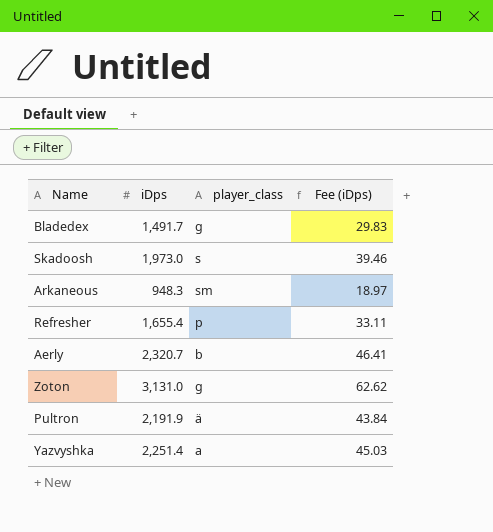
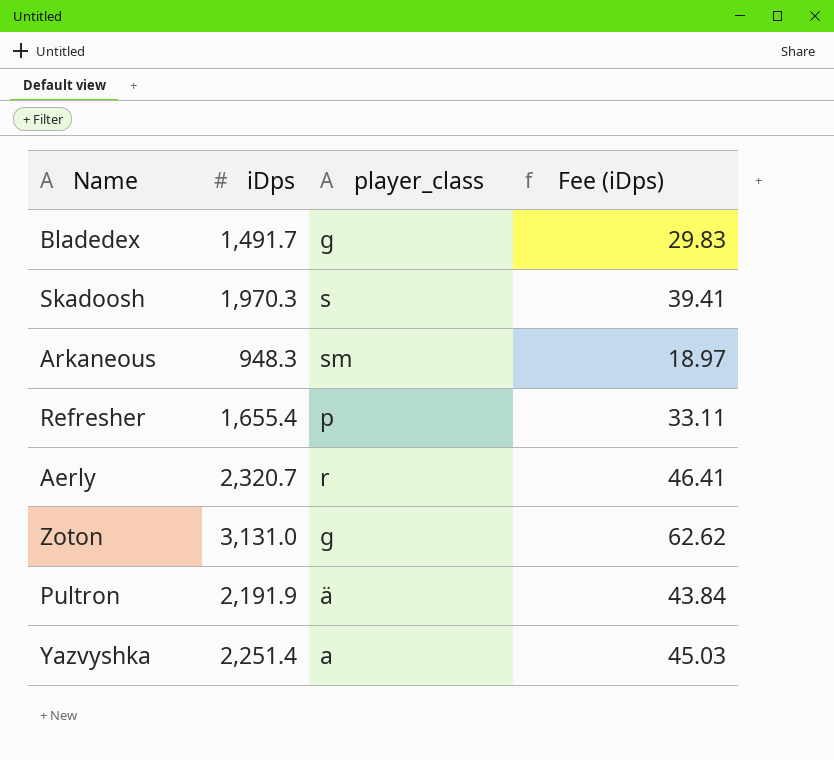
Skadoosh | iDps: 1,973.0 -> 1,970.3
Skadoosh | Fee (iDps): 39.46 -> 39.41
Aerly | player_class: b -> r

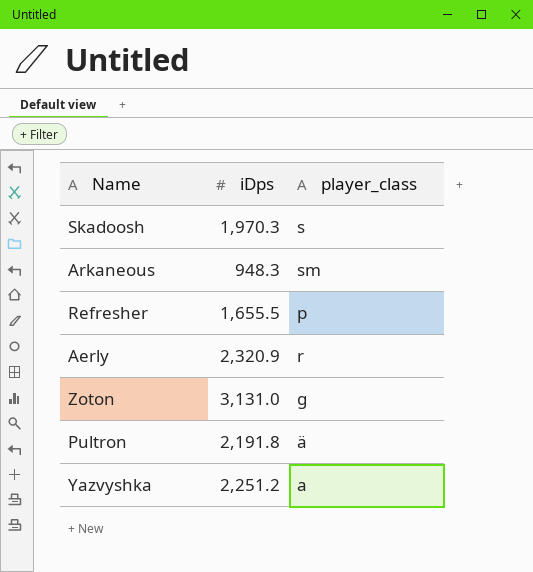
column Fee (iDps) | formula: [iDps] * 0.02 -> none
row Bladedex: 1,491.7 | g | 29.83 -> none
Refresher | iDps: 1,655.4 -> 1,655.5
Aerly | iDps: 2,320.7 -> 2,320.9
Pultron | iDps: 2,191.9 -> 2,191.8
Yazvyshka | iDps: 2,251.4 -> 2,251.2

